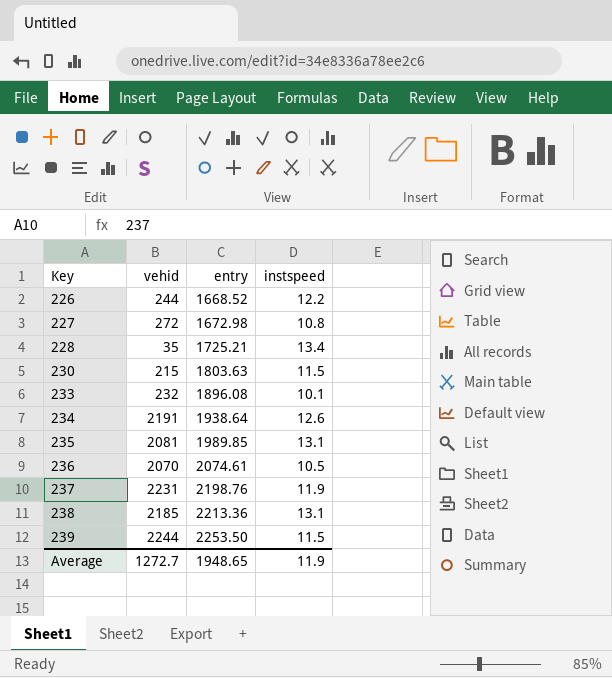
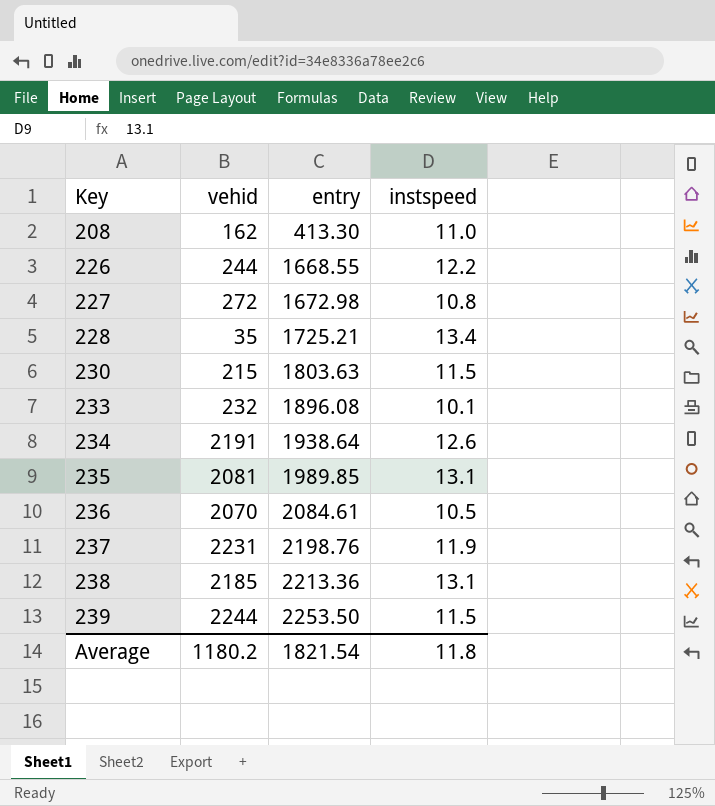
row 208: none -> 162 | 413.30 | 11.0
226 | entry: 1668.52 -> 1668.55
236 | entry: 2074.61 -> 2084.61
Average | vehid: 1272.7 -> 1180.2
Average | entry: 1948.65 -> 1821.54
Average | instspeed: 11.9 -> 11.8

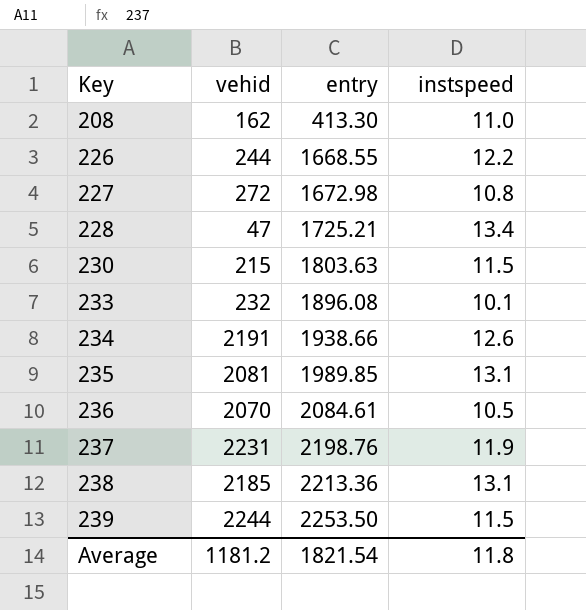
228 | vehid: 35 -> 47
234 | entry: 1938.64 -> 1938.66
Average | vehid: 1180.2 -> 1181.2

